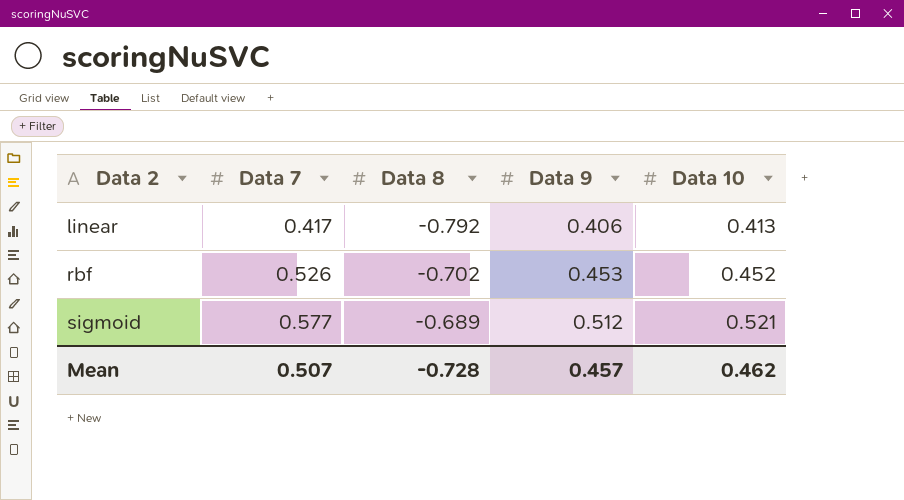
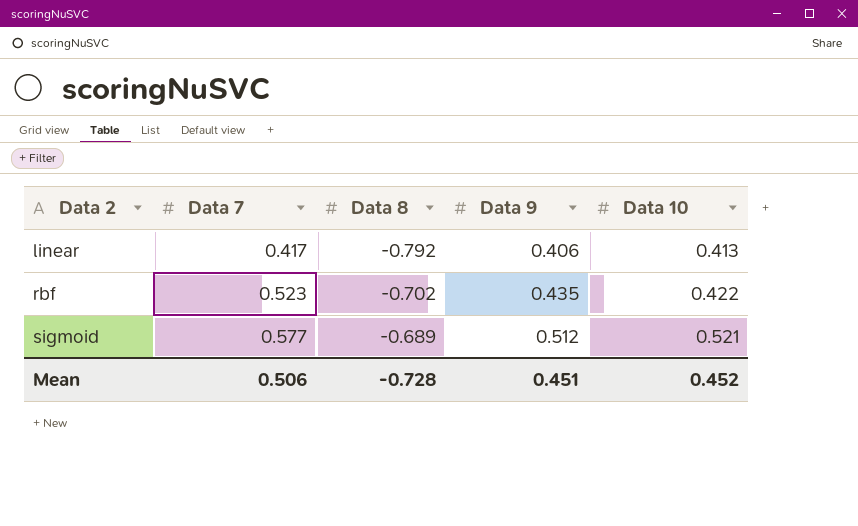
rbf | Data 7: 0.526 -> 0.523
rbf | Data 9: 0.453 -> 0.435
rbf | Data 10: 0.452 -> 0.422
Mean | Data 7: 0.507 -> 0.506
Mean | Data 9: 0.457 -> 0.451
Mean | Data 10: 0.462 -> 0.452

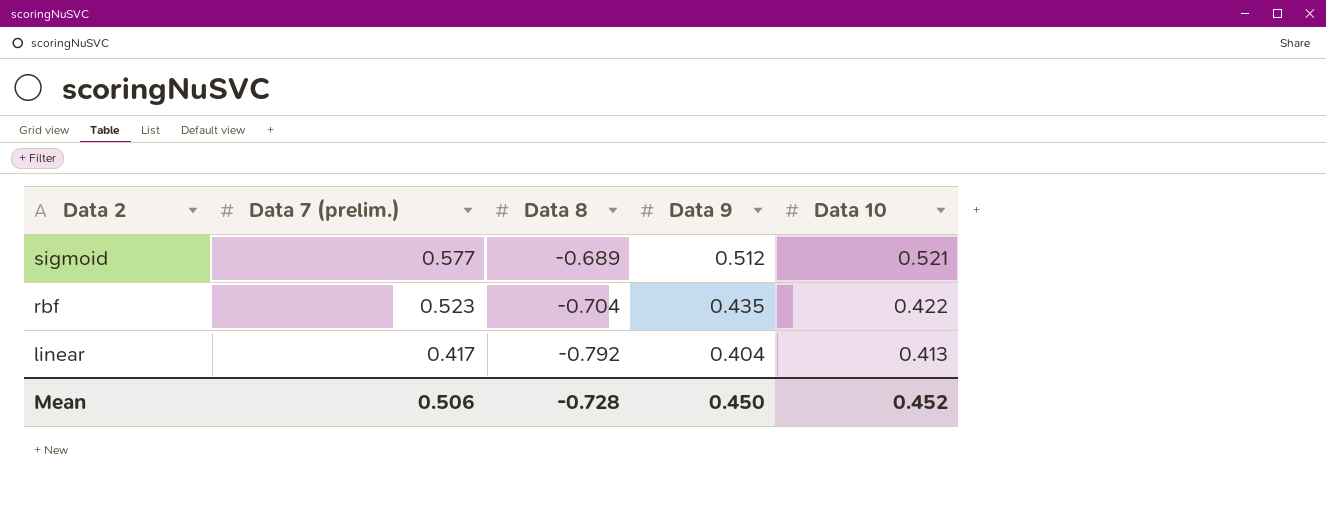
row order: Data 2 ascending -> Data 2 descending
column name: Data 7 -> Data 7 (prelim.)
rbf | Data 8: -0.702 -> -0.704
linear | Data 9: 0.406 -> 0.404
Mean | Data 9: 0.451 -> 0.450

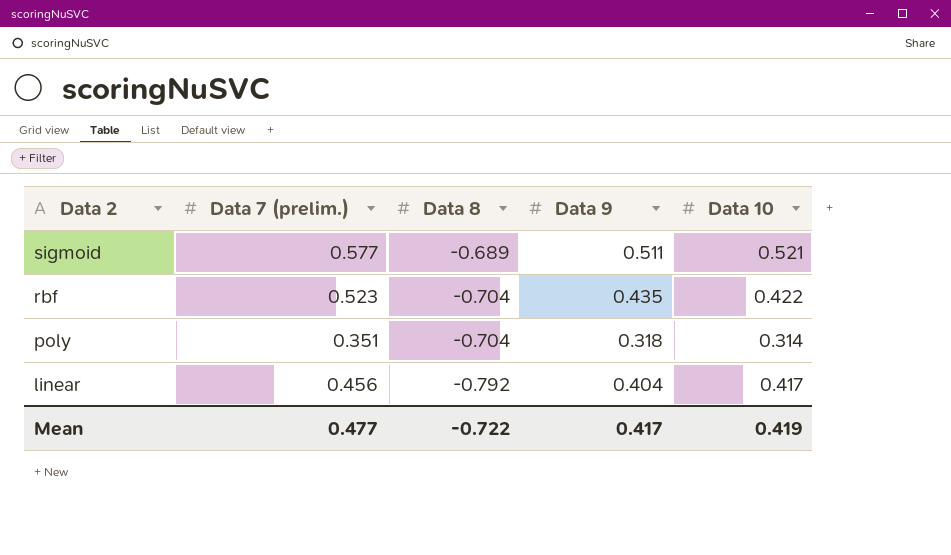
sigmoid | Data 9: 0.512 -> 0.511
row poly: none -> 0.351 | -0.704 | 0.318 | 0.314
linear | Data 7 (prelim.): 0.417 -> 0.456
linear | Data 10: 0.413 -> 0.417
Mean | Data 7 (prelim.): 0.506 -> 0.477
Mean | Data 8: -0.728 -> -0.722
Mean | Data 9: 0.450 -> 0.417
Mean | Data 10: 0.452 -> 0.419

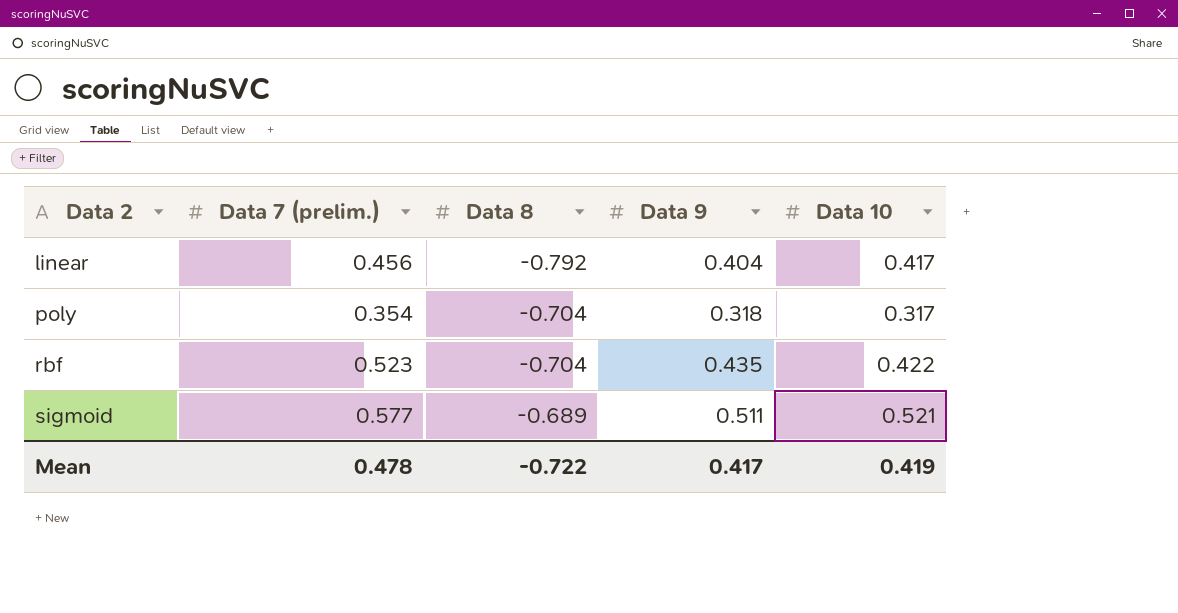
row order: Data 2 descending -> Data 2 ascending
poly | Data 7 (prelim.): 0.351 -> 0.354
poly | Data 10: 0.314 -> 0.317
Mean | Data 7 (prelim.): 0.477 -> 0.478

